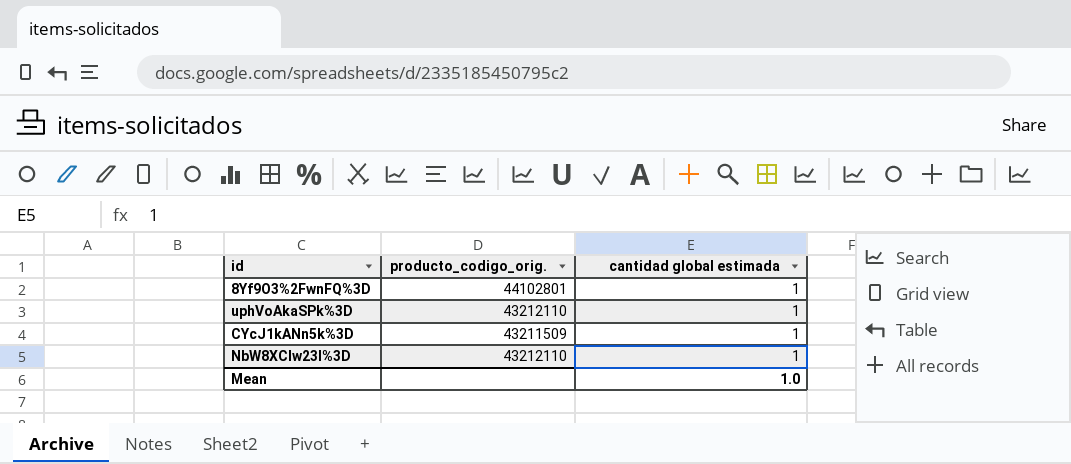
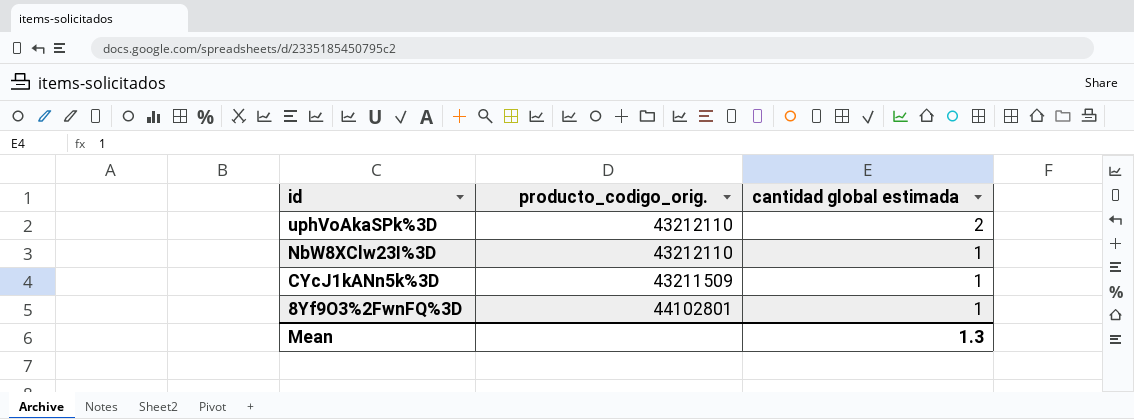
row order: none -> id descending
uphVoAkaSPk%3D | cantidad global estimada: 1 -> 2
Mean | cantidad global estimada: 1.0 -> 1.3

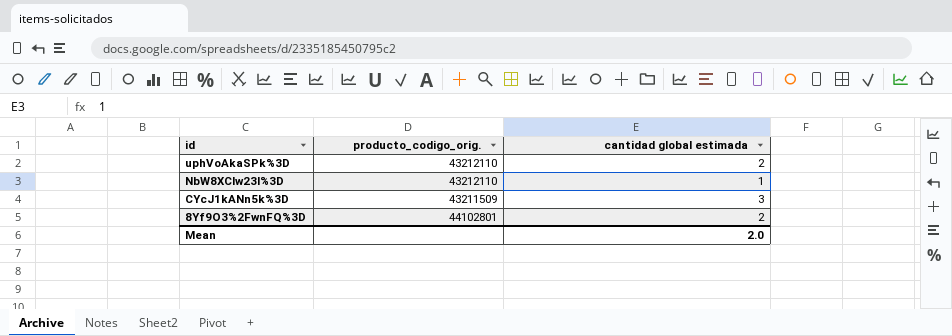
CYcJ1kANn5k%3D | cantidad global estimada: 1 -> 3
8Yf9O3%2FwnFQ%3D | cantidad global estimada: 1 -> 2
Mean | cantidad global estimada: 1.3 -> 2.0

